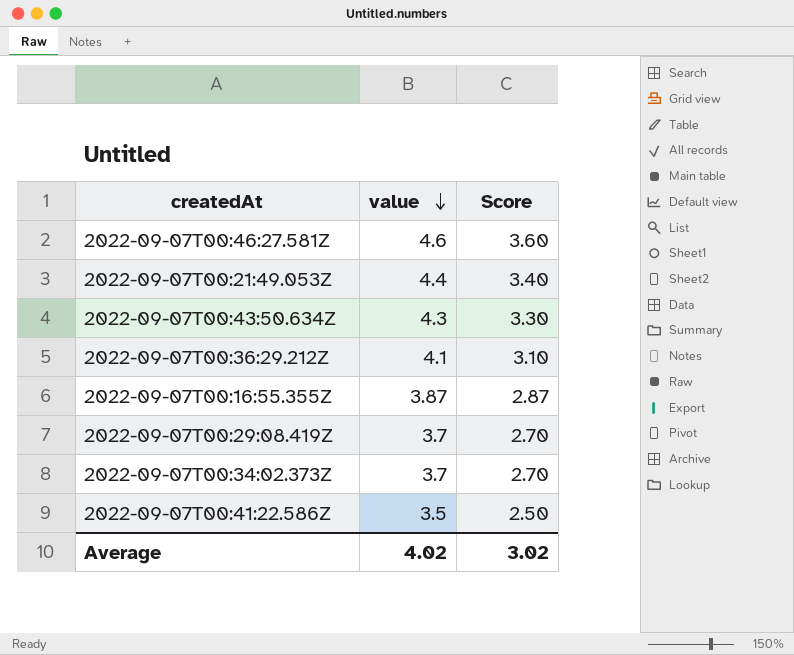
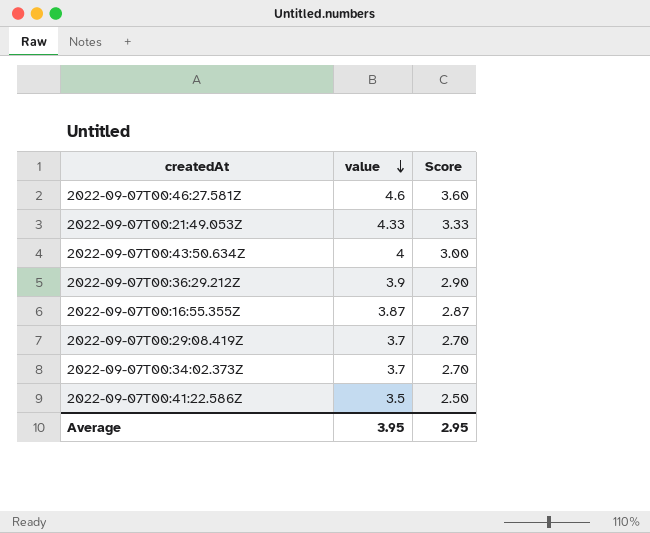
2022-09-07T00:21:49.053Z | value: 4.4 -> 4.33
2022-09-07T00:21:49.053Z | Score: 3.40 -> 3.33
2022-09-07T00:43:50.634Z | value: 4.3 -> 4
2022-09-07T00:43:50.634Z | Score: 3.30 -> 3.00
2022-09-07T00:36:29.212Z | value: 4.1 -> 3.9
2022-09-07T00:36:29.212Z | Score: 3.10 -> 2.90
Average | value: 4.02 -> 3.95
Average | Score: 3.02 -> 2.95

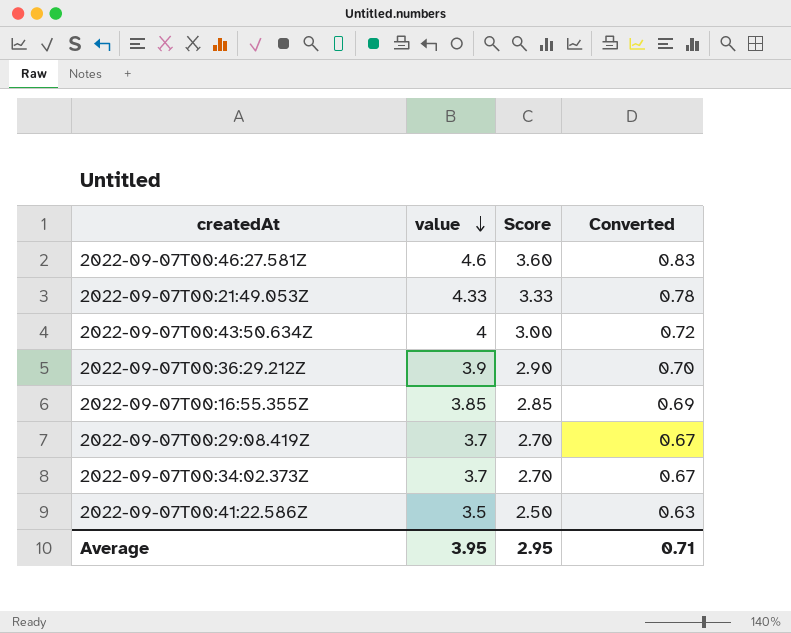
column Converted | formula: none -> [value] * 0.18
2022-09-07T00:16:55.355Z | value: 3.87 -> 3.85
2022-09-07T00:16:55.355Z | Score: 2.87 -> 2.85

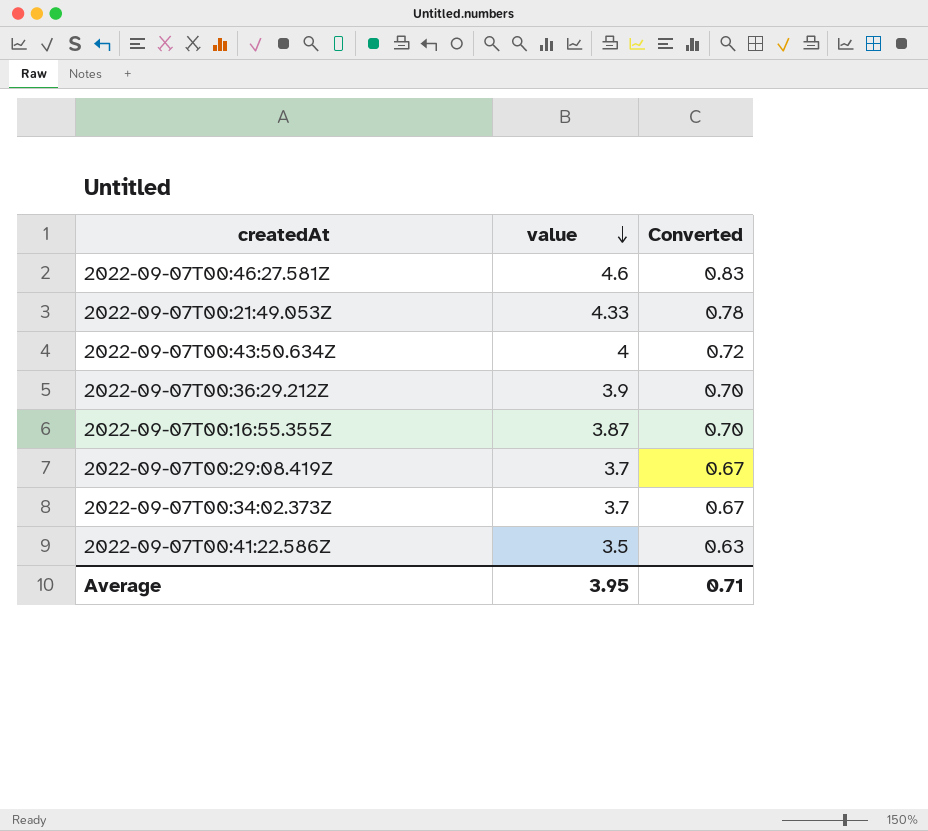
column Score | formula: [value] - 1 -> none
2022-09-07T00:16:55.355Z | value: 3.85 -> 3.87
2022-09-07T00:16:55.355Z | Converted: 0.69 -> 0.70

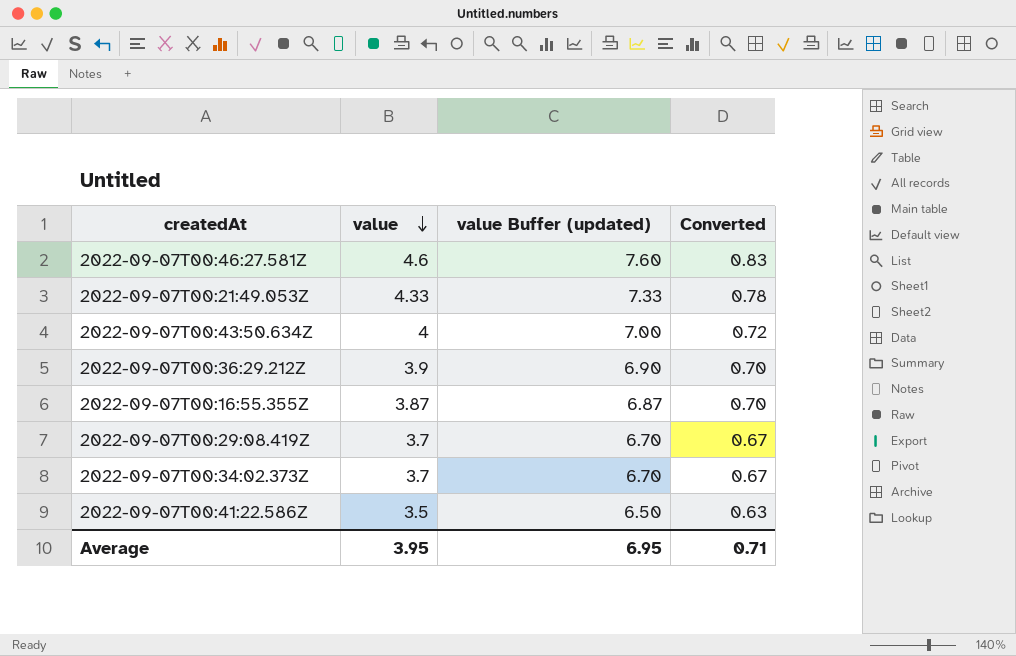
column value Buffer (updated) | formula: none -> [value] + 3

